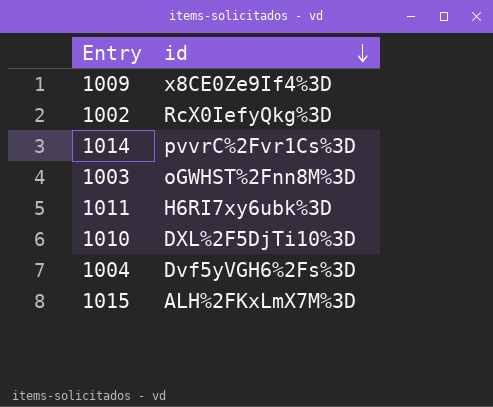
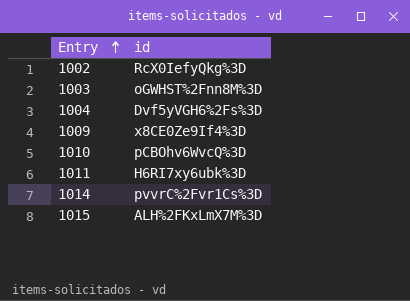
row order: id descending -> Entry ascending
1010 | id: DXL%2F5DjTi10%3D -> pCBOhv6WvcQ%3D

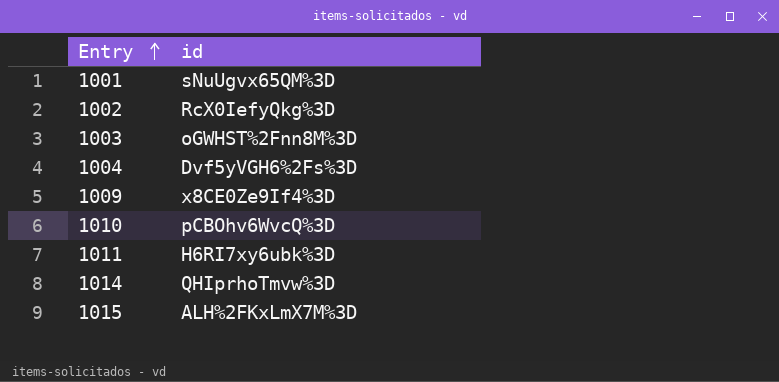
row 1001: none -> sNuUgvx65QM%3D
1014 | id: pvvrC%2Fvr1Cs%3D -> QHIprhoTmvw%3D

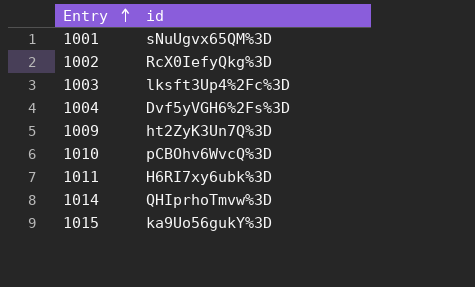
1003 | id: oGWHST%2Fnn8M%3D -> lksft3Up4%2Fc%3D
1009 | id: x8CE0Ze9If4%3D -> ht2ZyK3Un7Q%3D
1015 | id: ALH%2FKxLmX7M%3D -> ka9Uo56gukY%3D

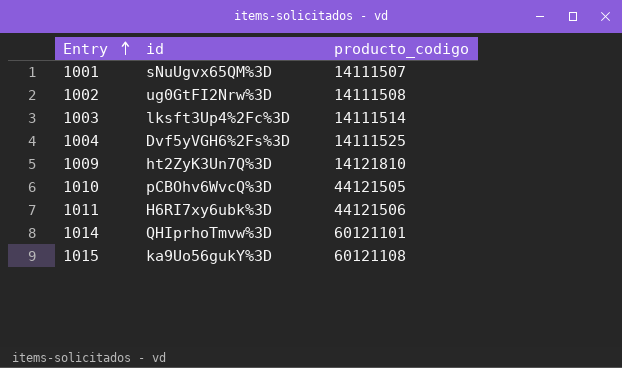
column producto_codigo | position: none -> 3
1002 | id: RcX0IefyQkg%3D -> ug0GtFI2Nrw%3D

